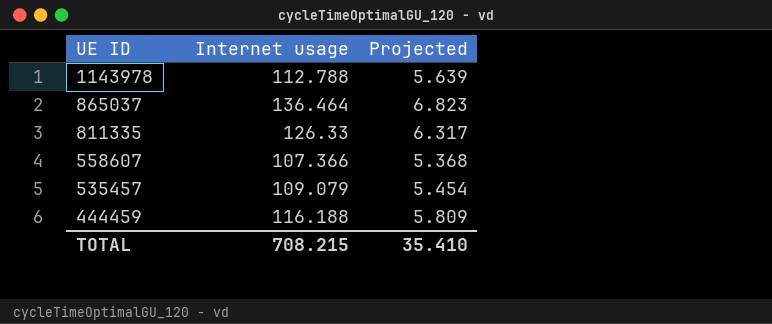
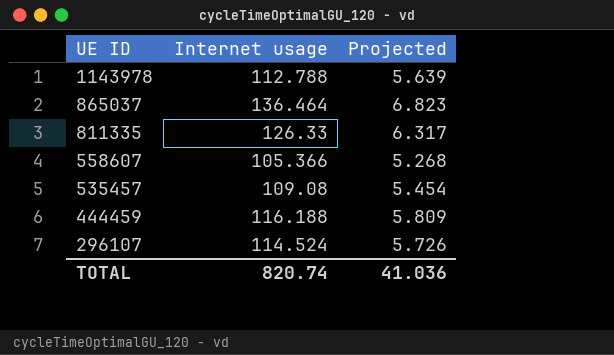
558607 | Internet usage: 107.366 -> 105.366
558607 | Projected: 5.368 -> 5.268
535457 | Internet usage: 109.079 -> 109.08
row 296107: none -> 114.524 | 5.726
TOTAL | Internet usage: 708.215 -> 820.74
TOTAL | Projected: 35.410 -> 41.036

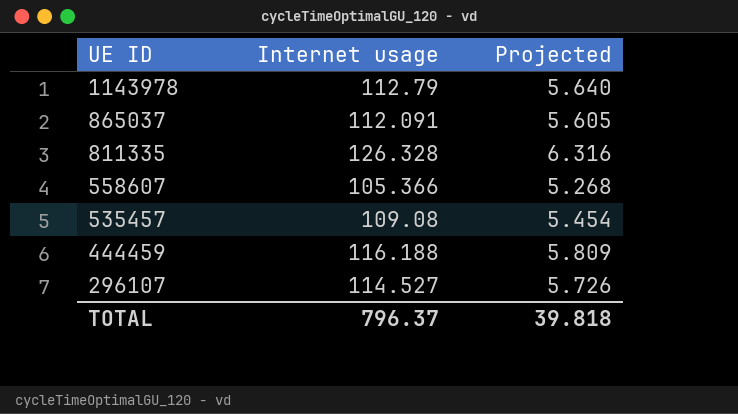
1143978 | Internet usage: 112.788 -> 112.79
1143978 | Projected: 5.639 -> 5.640
865037 | Internet usage: 136.464 -> 112.091
865037 | Projected: 6.823 -> 5.605
811335 | Internet usage: 126.33 -> 126.328
811335 | Projected: 6.317 -> 6.316
296107 | Internet usage: 114.524 -> 114.527
TOTAL | Internet usage: 820.74 -> 796.37
TOTAL | Projected: 41.036 -> 39.818

